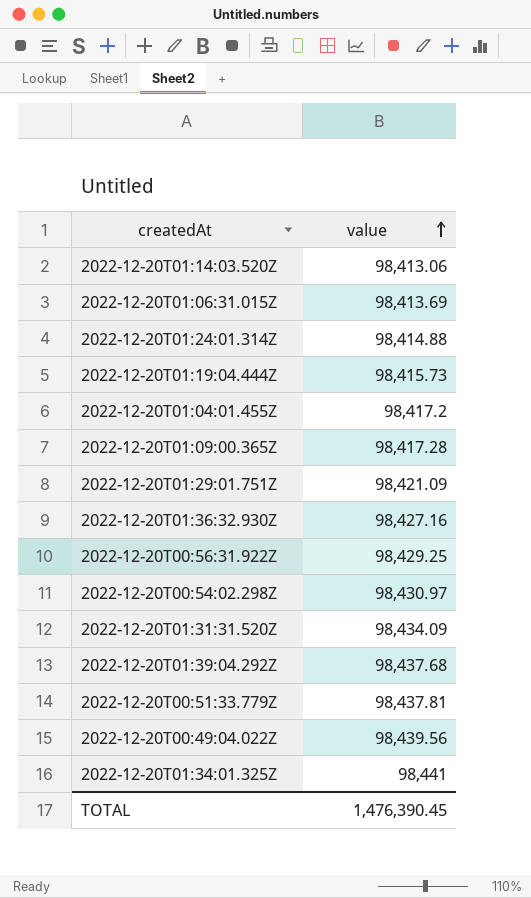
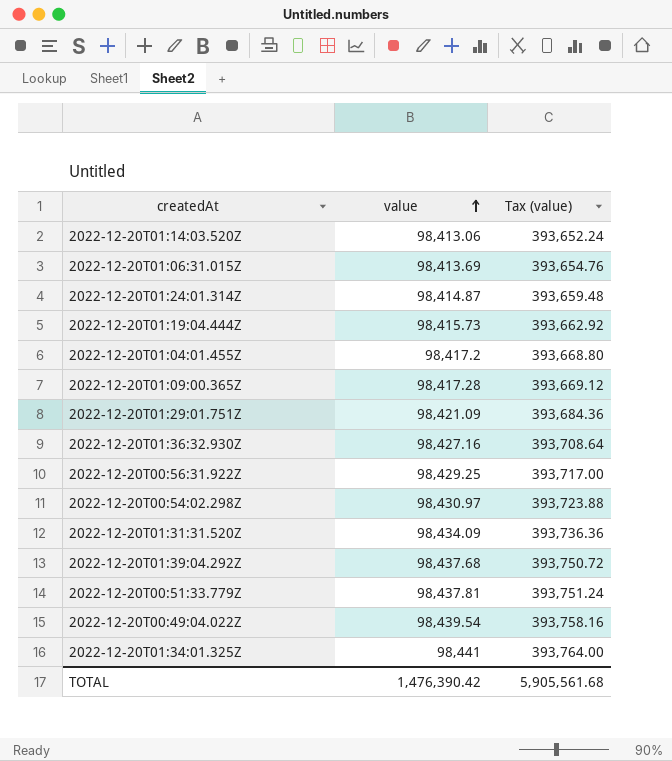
column Tax (value) | formula: none -> [value] * 4
2022-12-20T01:24:01.314Z | value: 98,414.88 -> 98,414.87
2022-12-20T00:49:04.022Z | value: 98,439.56 -> 98,439.54
TOTAL | value: 1,476,390.45 -> 1,476,390.42

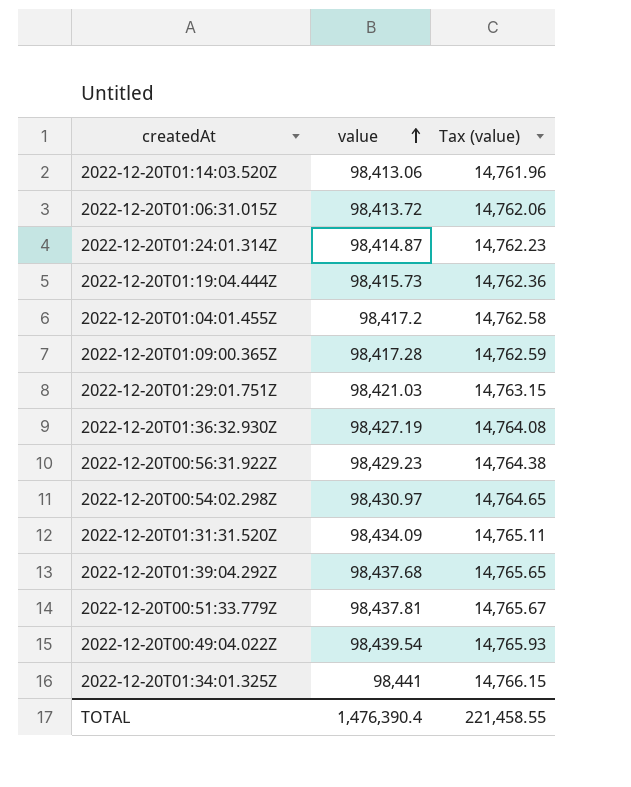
column Tax (value) | formula: [value] * 4 -> [value] * 0.15
2022-12-20T01:06:31.015Z | value: 98,413.69 -> 98,413.72
2022-12-20T01:29:01.751Z | value: 98,421.09 -> 98,421.03
2022-12-20T01:36:32.930Z | value: 98,427.16 -> 98,427.19
2022-12-20T00:56:31.922Z | value: 98,429.25 -> 98,429.23
TOTAL | value: 1,476,390.42 -> 1,476,390.4
TOTAL | Tax (value): 5,905,561.68 -> 221,458.55

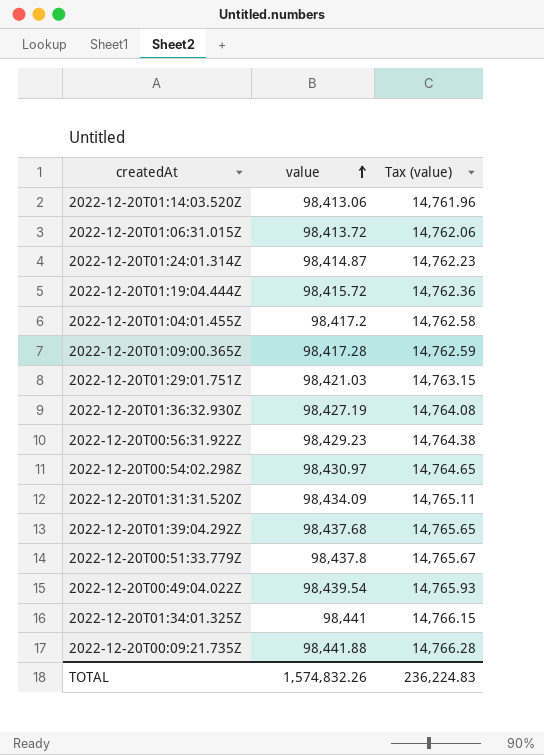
2022-12-20T01:19:04.444Z | value: 98,415.73 -> 98,415.72
2022-12-20T00:51:33.779Z | value: 98,437.81 -> 98,437.8
row 2022-12-20T00:09:21.735Z: none -> 98,441.88 | 14,766.28
TOTAL | value: 1,476,390.4 -> 1,574,832.26
TOTAL | Tax (value): 221,458.55 -> 236,224.83

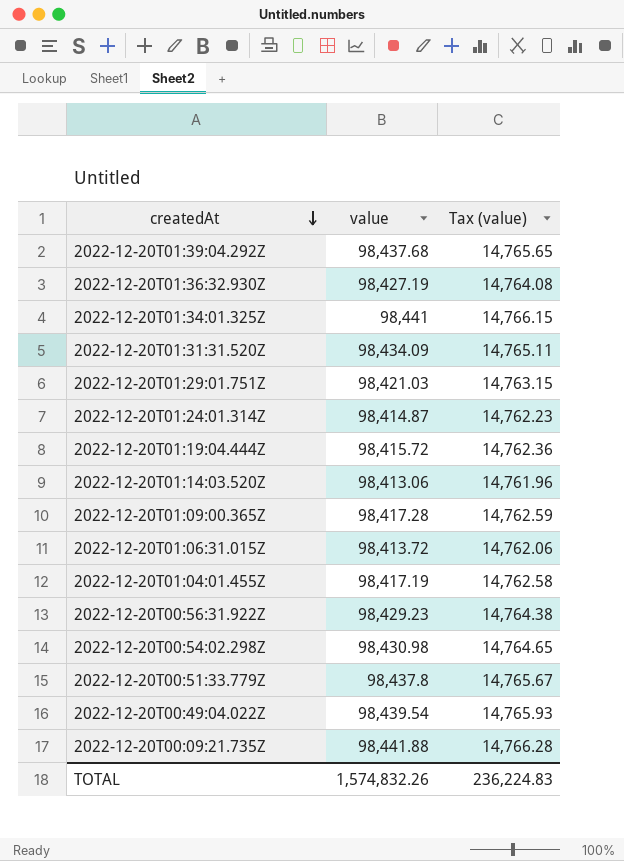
row order: value ascending -> createdAt descending
2022-12-20T01:04:01.455Z | value: 98,417.2 -> 98,417.19
2022-12-20T00:54:02.298Z | value: 98,430.97 -> 98,430.98

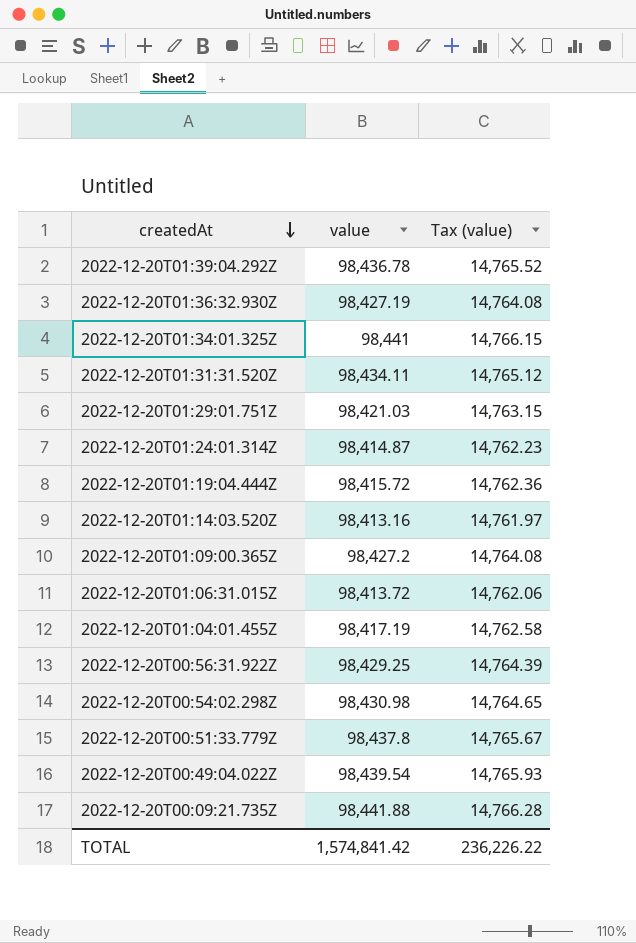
2022-12-20T01:39:04.292Z | value: 98,437.68 -> 98,436.78
2022-12-20T01:39:04.292Z | Tax (value): 14,765.65 -> 14,765.52
2022-12-20T01:31:31.520Z | value: 98,434.09 -> 98,434.11
2022-12-20T01:31:31.520Z | Tax (value): 14,765.11 -> 14,765.12
2022-12-20T01:14:03.520Z | value: 98,413.06 -> 98,413.16
2022-12-20T01:14:03.520Z | Tax (value): 14,761.96 -> 14,761.97
2022-12-20T01:09:00.365Z | value: 98,417.28 -> 98,427.2
2022-12-20T01:09:00.365Z | Tax (value): 14,762.59 -> 14,764.08
2022-12-20T00:56:31.922Z | value: 98,429.23 -> 98,429.25
2022-12-20T00:56:31.922Z | Tax (value): 14,764.38 -> 14,764.39
TOTAL | value: 1,574,832.26 -> 1,574,841.42
TOTAL | Tax (value): 236,224.83 -> 236,226.22

